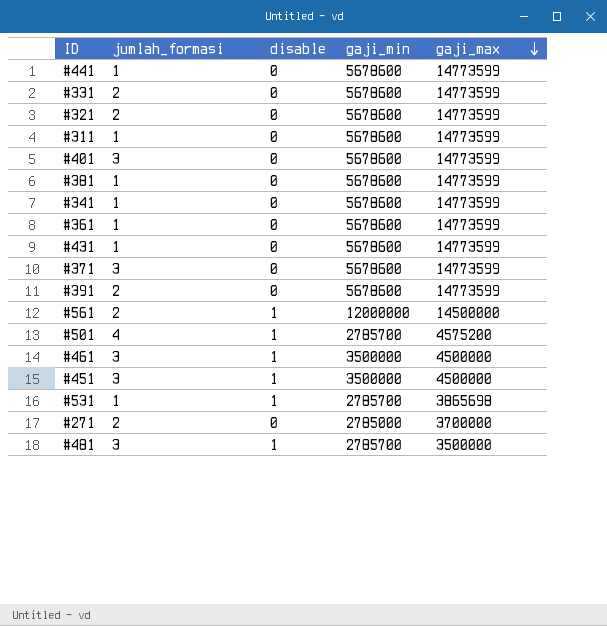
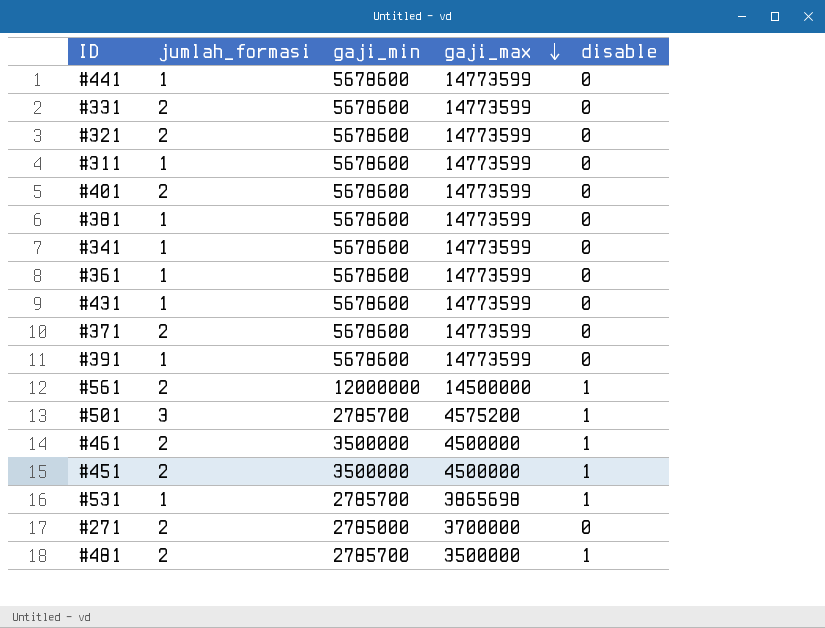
column disable | position: 3 -> 5
#401 | jumlah_formasi: 3 -> 2
#371 | jumlah_formasi: 3 -> 2
#391 | jumlah_formasi: 2 -> 1
#501 | jumlah_formasi: 4 -> 3
#461 | jumlah_formasi: 3 -> 2
#451 | jumlah_formasi: 3 -> 2
#481 | jumlah_formasi: 3 -> 2

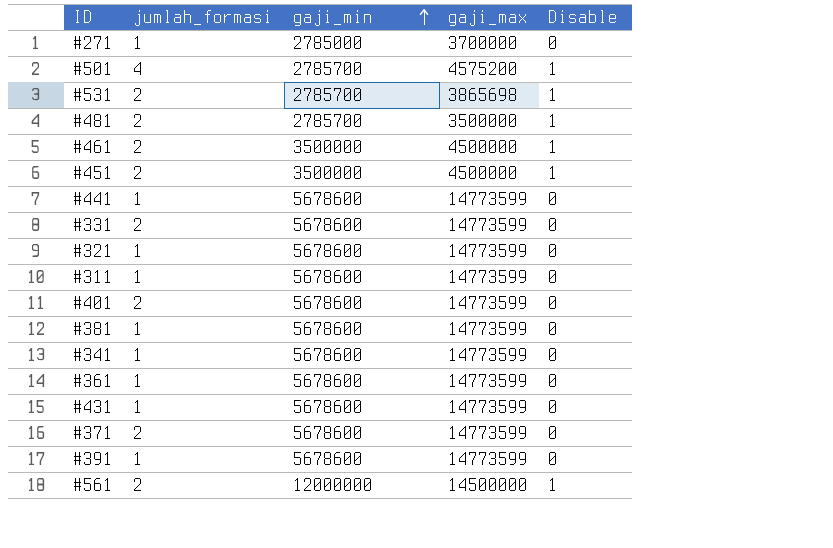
row order: gaji_max descending -> gaji_min ascending
column name: disable -> Disable
#271 | jumlah_formasi: 2 -> 1
#501 | jumlah_formasi: 3 -> 4
#531 | jumlah_formasi: 1 -> 2
#321 | jumlah_formasi: 2 -> 1

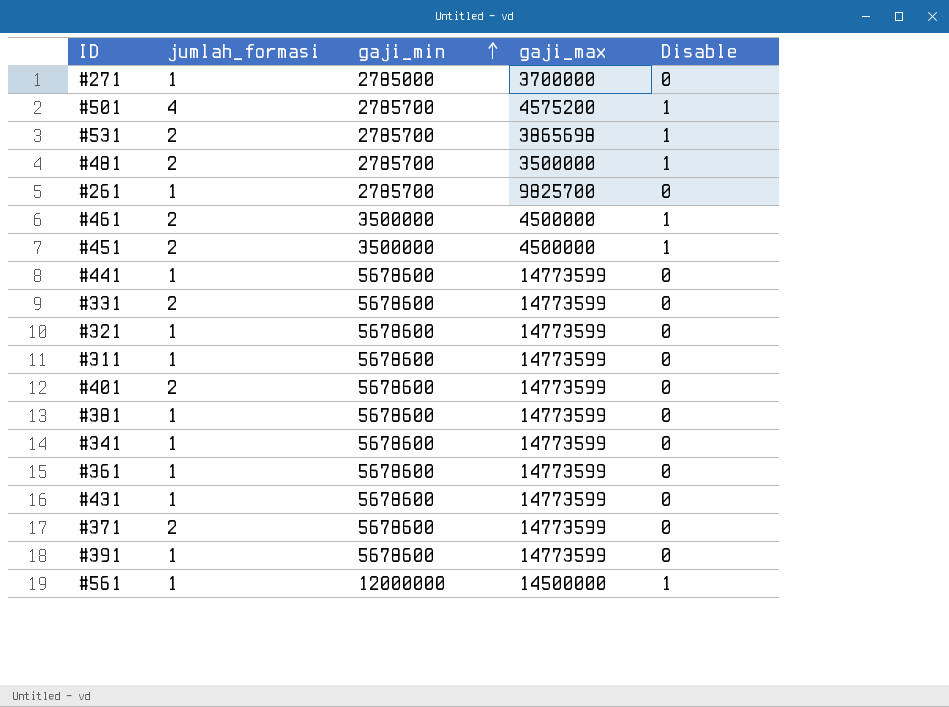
row #261: none -> 1 | 2785700 | 9825700 | 0
#561 | jumlah_formasi: 2 -> 1

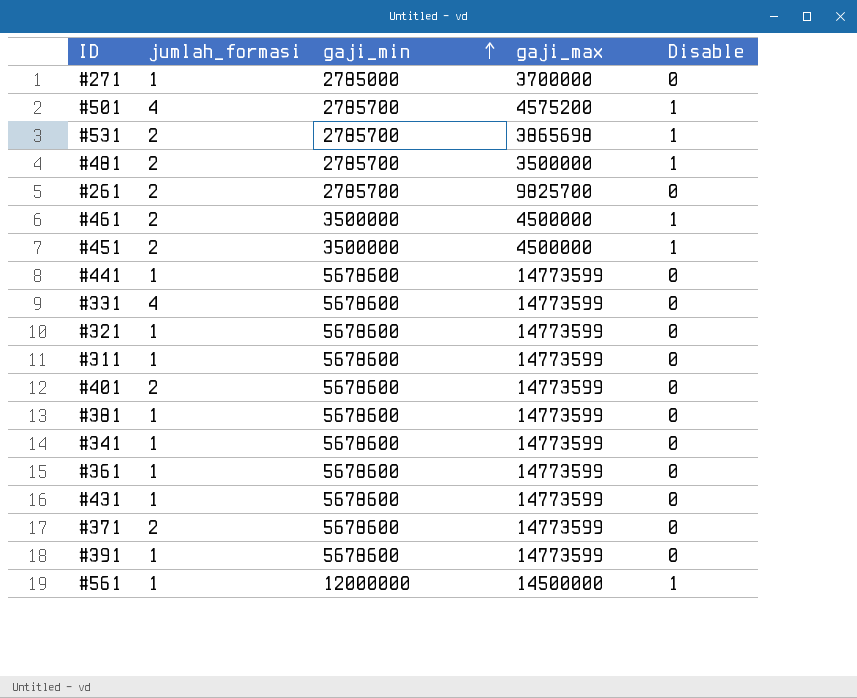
#261 | jumlah_formasi: 1 -> 2
#331 | jumlah_formasi: 2 -> 4

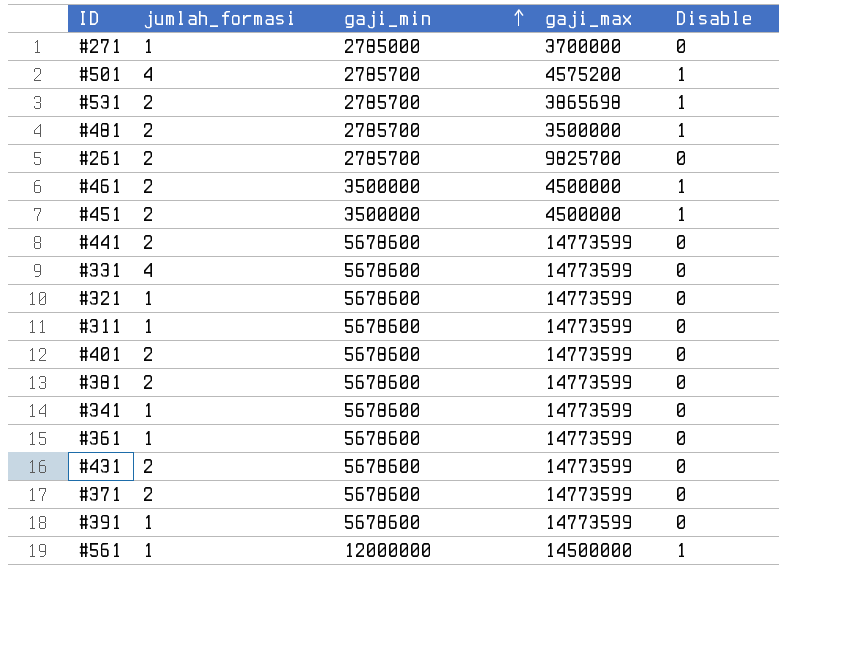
#441 | jumlah_formasi: 1 -> 2
#381 | jumlah_formasi: 1 -> 2
#431 | jumlah_formasi: 1 -> 2

